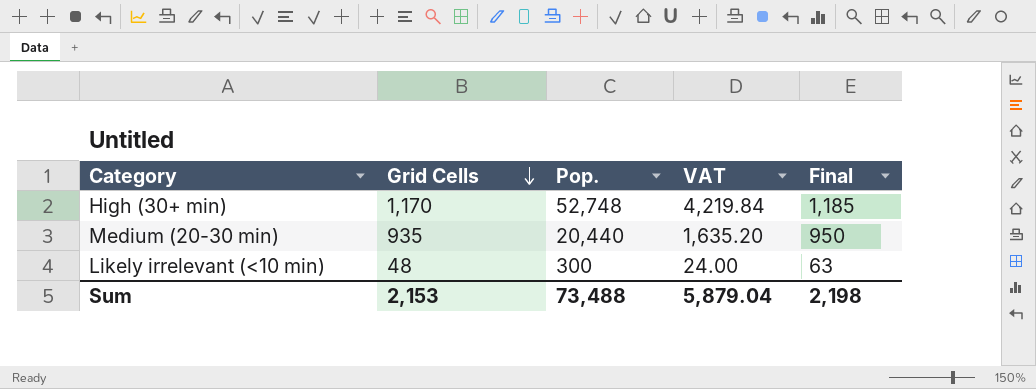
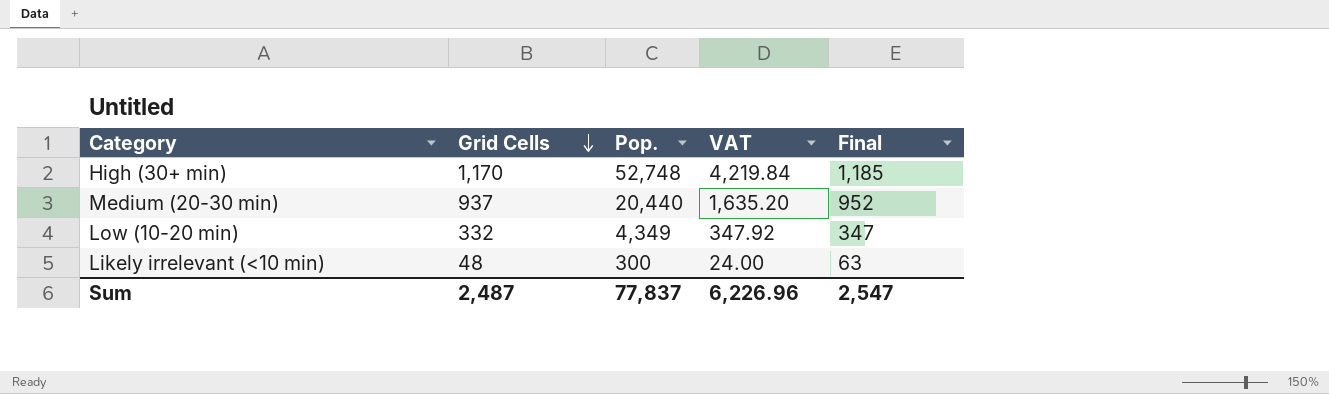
Medium (20-30 min) | Grid Cells: 935 -> 937
Medium (20-30 min) | Final: 950 -> 952
row Low (10-20 min): none -> 332 | 4,349 | 347.92 | 347
Sum | Grid Cells: 2,153 -> 2,487
Sum | Pop.: 73,488 -> 77,837
Sum | VAT: 5,879.04 -> 6,226.96
Sum | Final: 2,198 -> 2,547

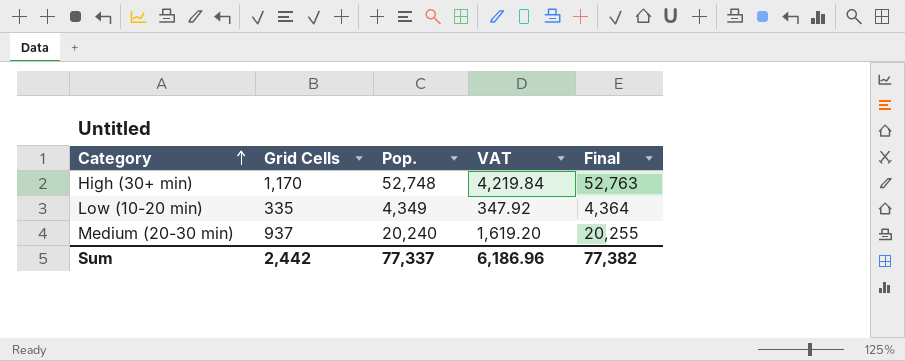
row order: Grid Cells descending -> Category ascending
column Final | formula: [Grid Cells] + 15 -> [Pop.] + 15
row Likely irrelevant (<10 min): 48 | 300 | 24.00 | 63 -> none
Low (10-20 min) | Grid Cells: 332 -> 335
Medium (20-30 min) | Pop.: 20,440 -> 20,240
Medium (20-30 min) | VAT: 1,635.20 -> 1,619.20
Sum | Grid Cells: 2,487 -> 2,442
Sum | Pop.: 77,837 -> 77,337
Sum | VAT: 6,226.96 -> 6,186.96
Sum | Final: 2,547 -> 77,382

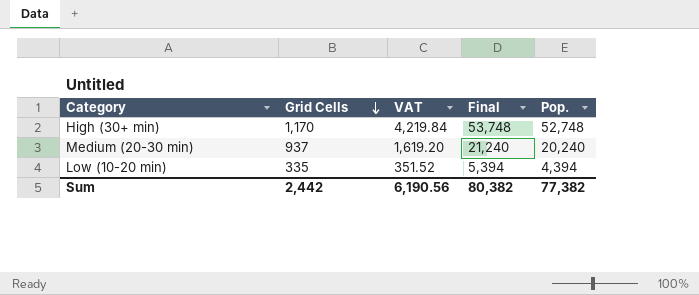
row order: Category ascending -> Grid Cells descending
column Final | formula: [Pop.] + 15 -> [Pop.] + 1000
column Pop. | position: 3 -> 5
Low (10-20 min) | VAT: 347.92 -> 351.52
Low (10-20 min) | Pop.: 4,349 -> 4,394
Sum | VAT: 6,186.96 -> 6,190.56
Sum | Final: 77,382 -> 80,382
Sum | Pop.: 77,337 -> 77,382

